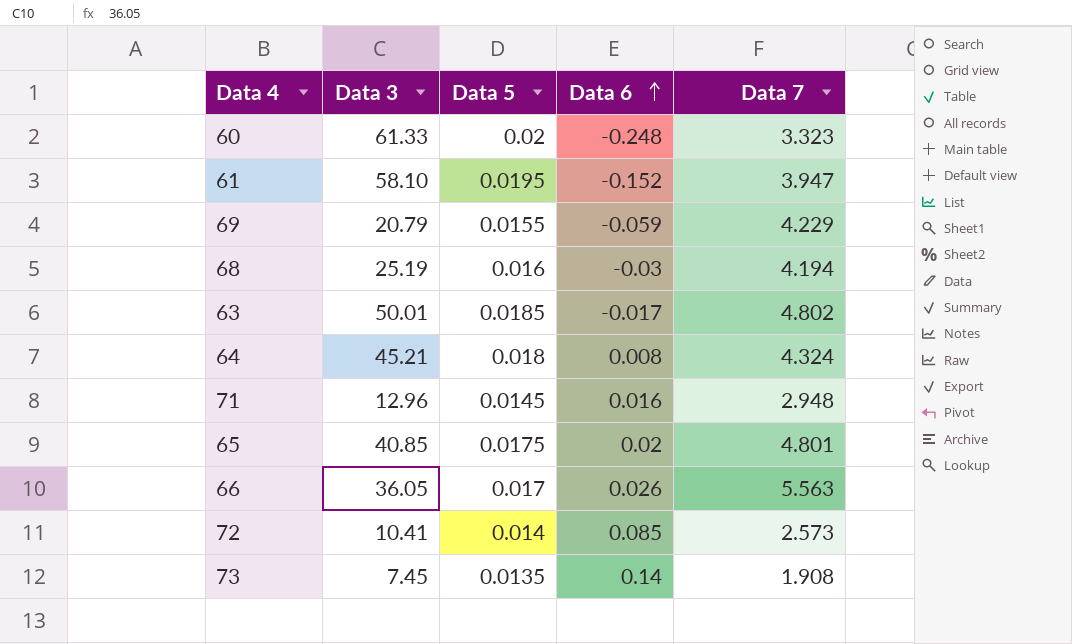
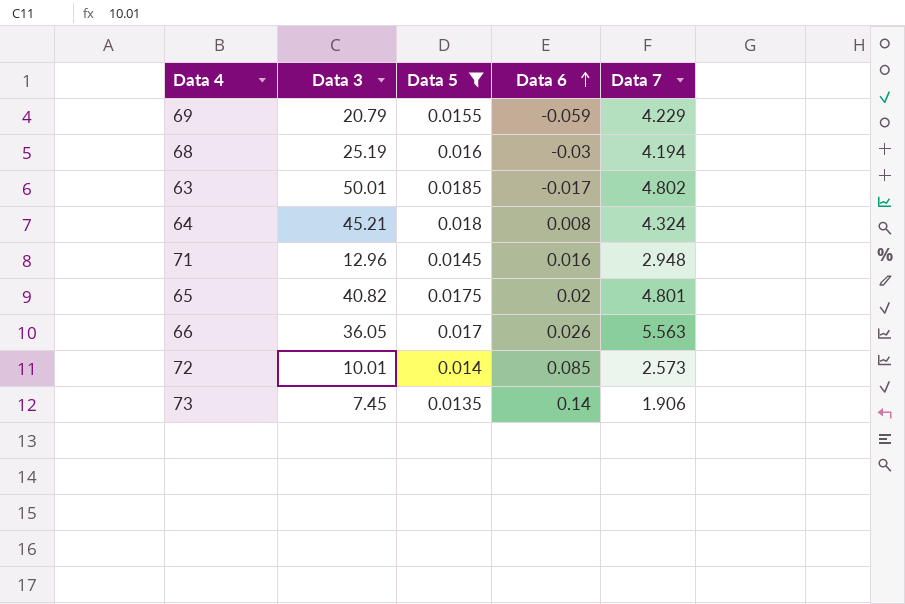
filter: none -> Data 5 <= 0.0185
65 | Data 3: 40.85 -> 40.82
72 | Data 3: 10.41 -> 10.01
73 | Data 7: 1.908 -> 1.906

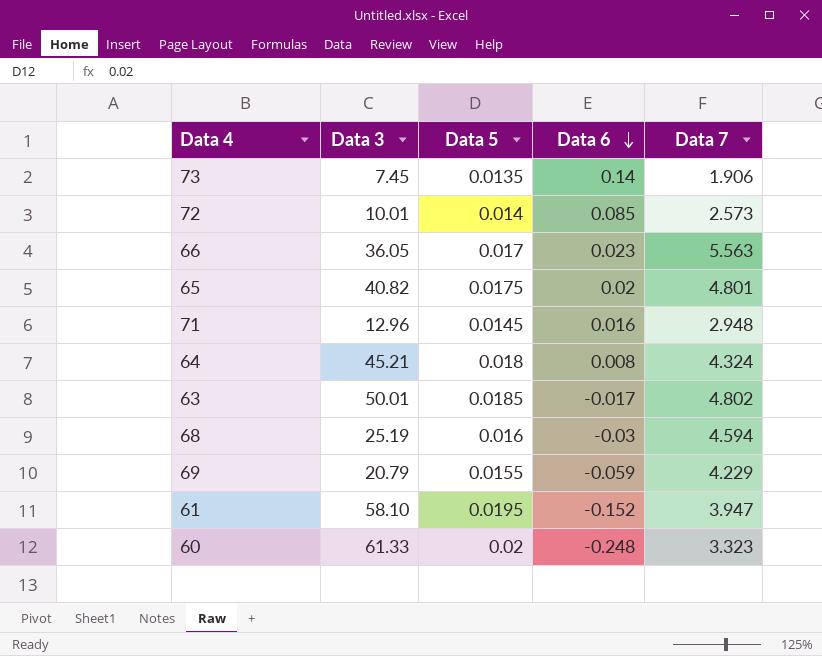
filter: Data 5 <= 0.0185 -> none
row order: Data 6 ascending -> Data 6 descending
66 | Data 6: 0.026 -> 0.023
68 | Data 7: 4.194 -> 4.594

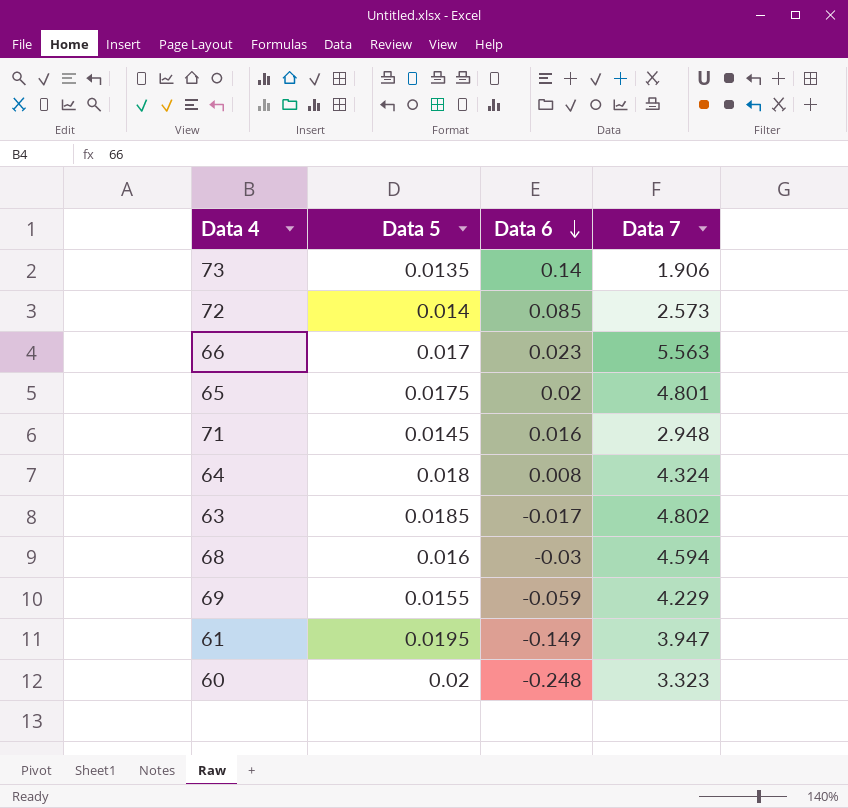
column Data 3 | position: 2 -> none
61 | Data 6: -0.152 -> -0.149

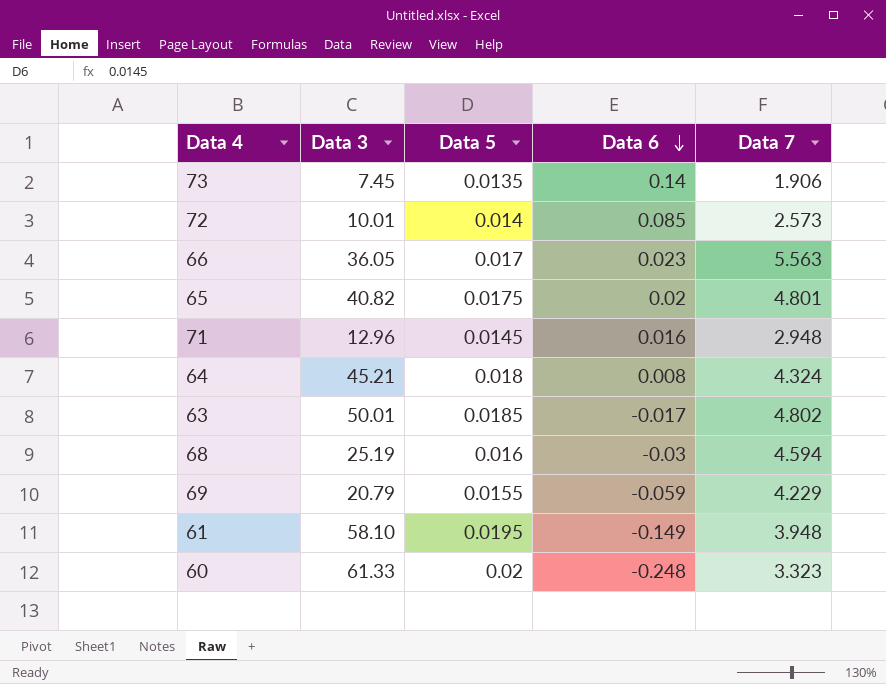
column Data 3 | position: none -> 2
61 | Data 7: 3.947 -> 3.948

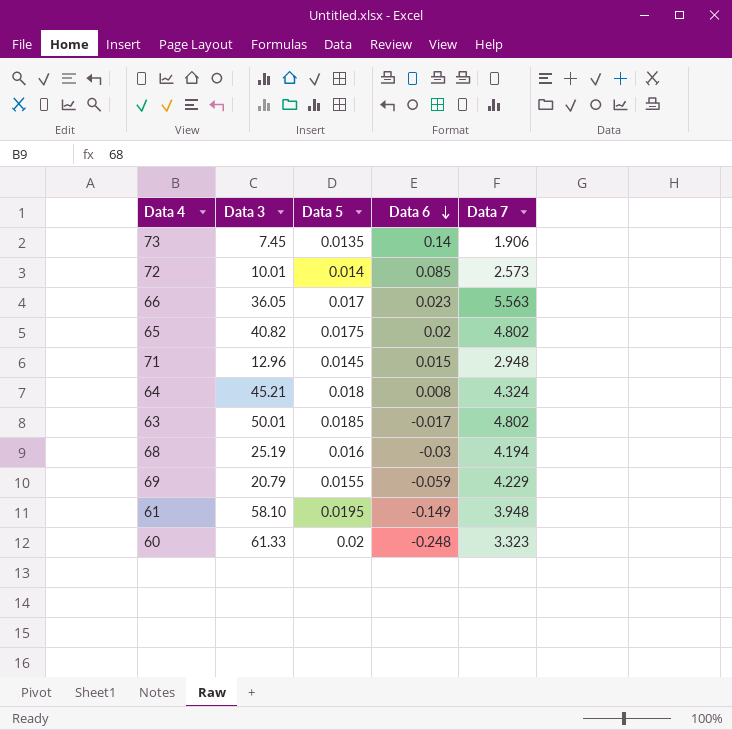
65 | Data 7: 4.801 -> 4.802
71 | Data 6: 0.016 -> 0.015
68 | Data 7: 4.594 -> 4.194

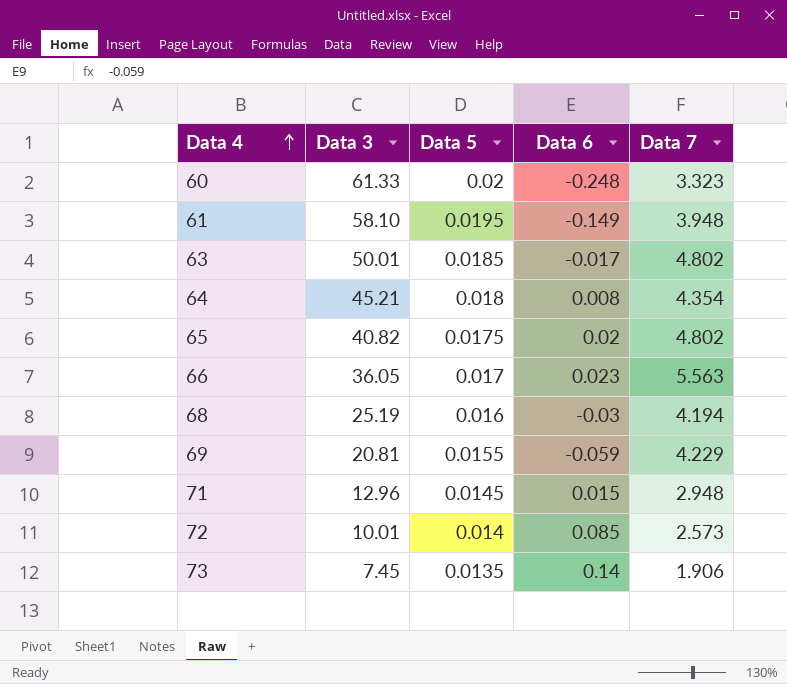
row order: Data 6 descending -> Data 4 ascending
64 | Data 7: 4.324 -> 4.354
69 | Data 3: 20.79 -> 20.81

